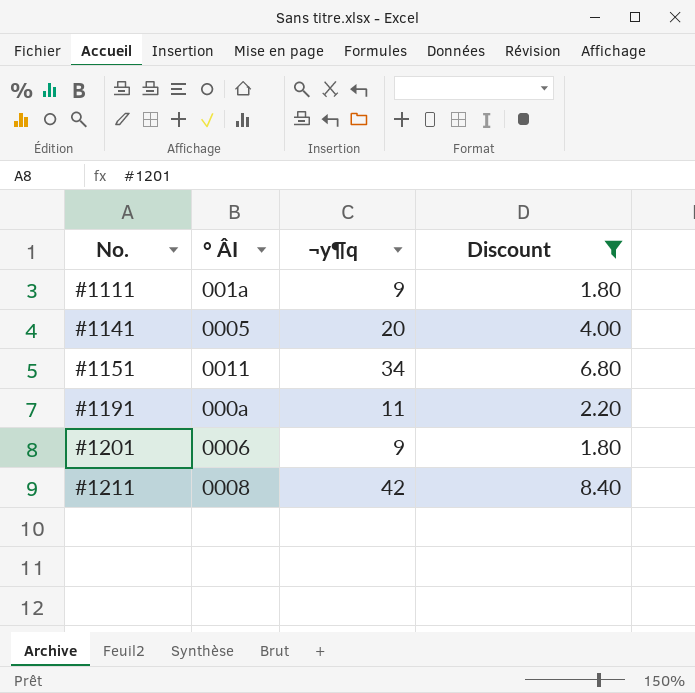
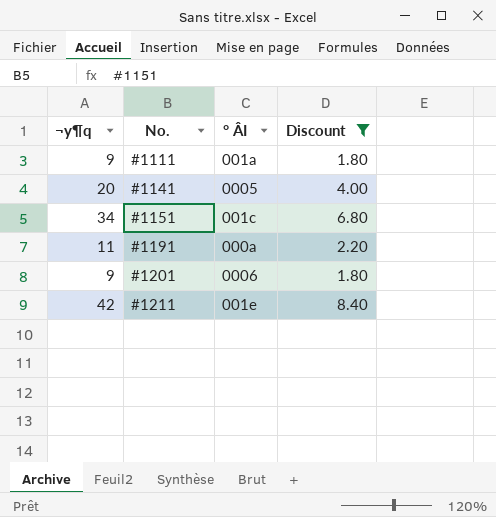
column ¬y¶q | position: 3 -> 1
#1151 | ° ÂI: 0011 -> 001c
#1211 | ° ÂI: 0008 -> 001e

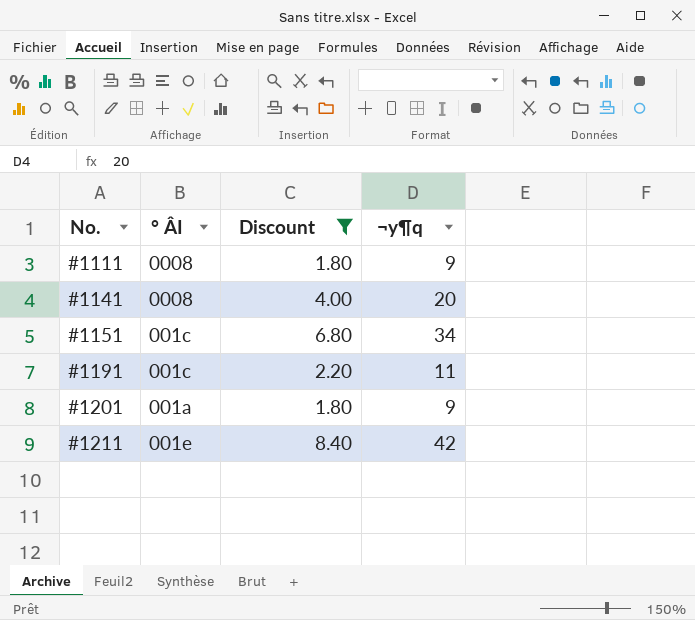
column ¬y¶q | position: 1 -> 4
#1111 | ° ÂI: 001a -> 0008
#1141 | ° ÂI: 0005 -> 0008
#1191 | ° ÂI: 000a -> 001c
#1201 | ° ÂI: 0006 -> 001a

